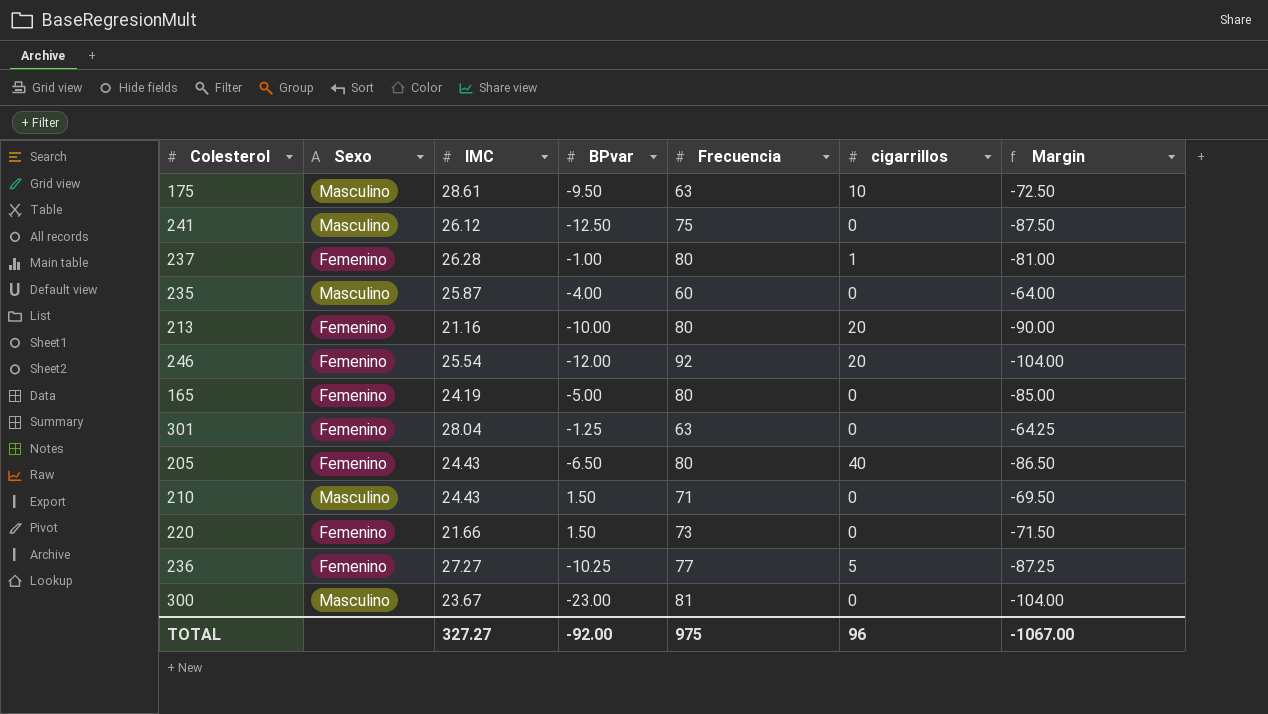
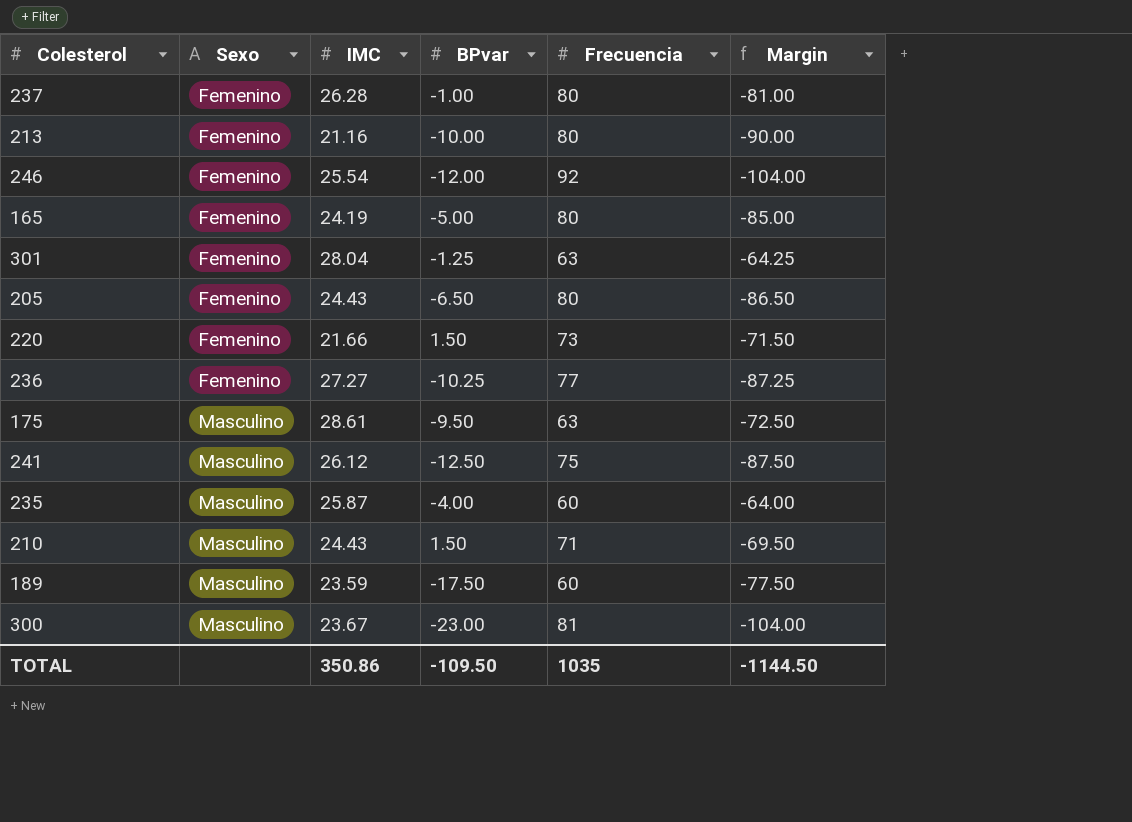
row order: none -> Sexo ascending
column cigarrillos | position: 6 -> none
row 189: none -> Masculino | 23.59 | -17.50 | 60 | -77.50
TOTAL | IMC: 327.27 -> 350.86
TOTAL | BPvar: -92.00 -> -109.50
TOTAL | Frecuencia: 975 -> 1035
TOTAL | Margin: -1067.00 -> -1144.50

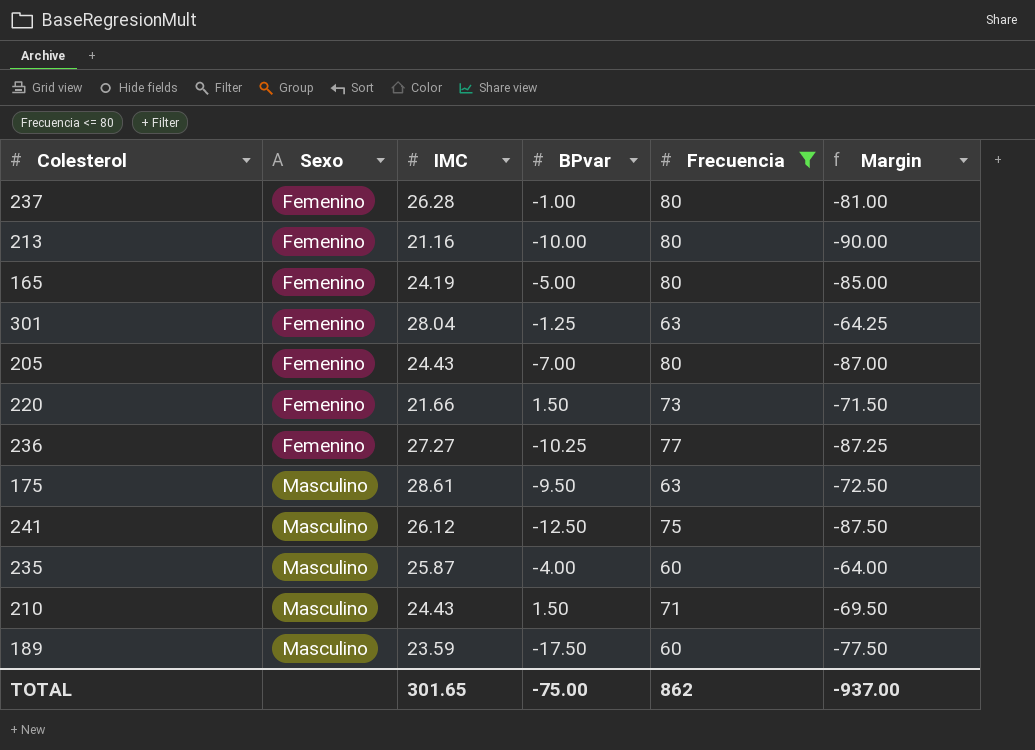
filter: none -> Frecuencia <= 80
205 | BPvar: -6.50 -> -7.00
205 | Margin: -86.50 -> -87.00
TOTAL | IMC: 350.86 -> 301.65
TOTAL | BPvar: -109.50 -> -75.00
TOTAL | Frecuencia: 1035 -> 862
TOTAL | Margin: -1144.50 -> -937.00

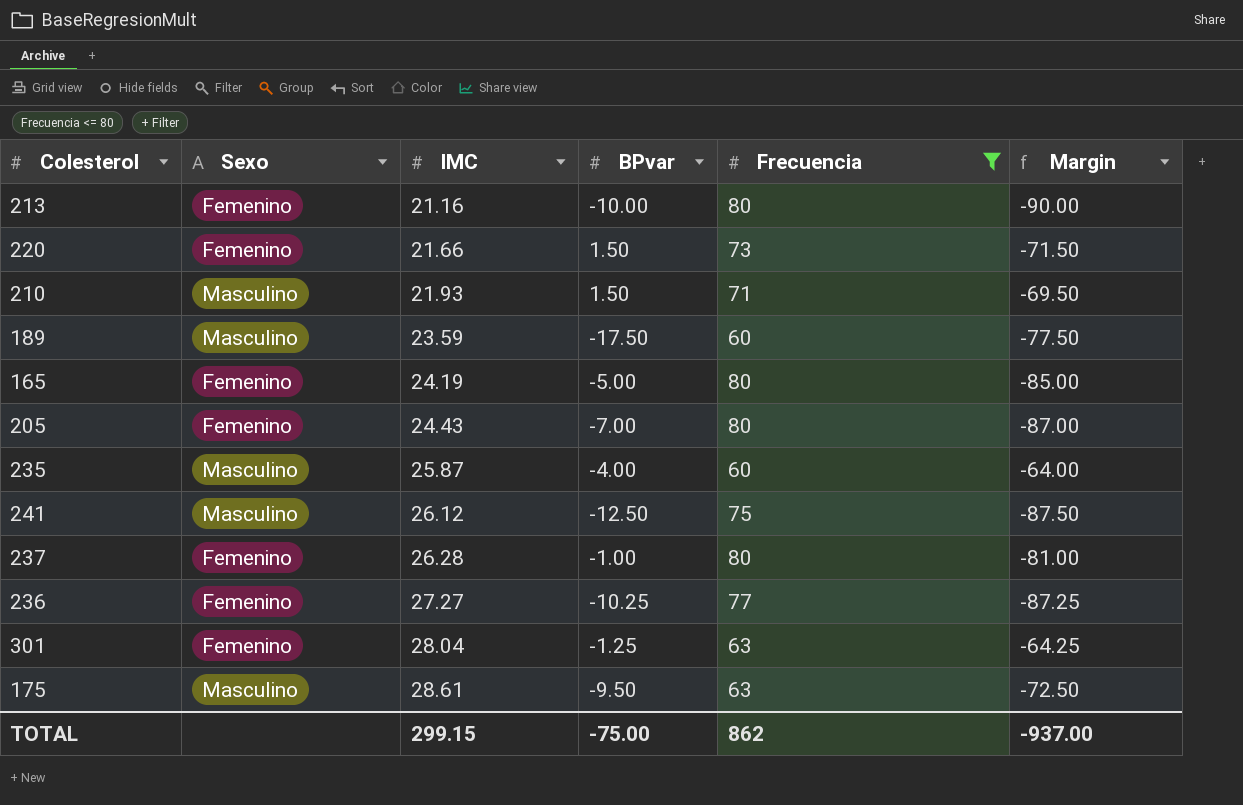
row order: Sexo ascending -> IMC ascending
210 | IMC: 24.43 -> 21.93
TOTAL | IMC: 301.65 -> 299.15

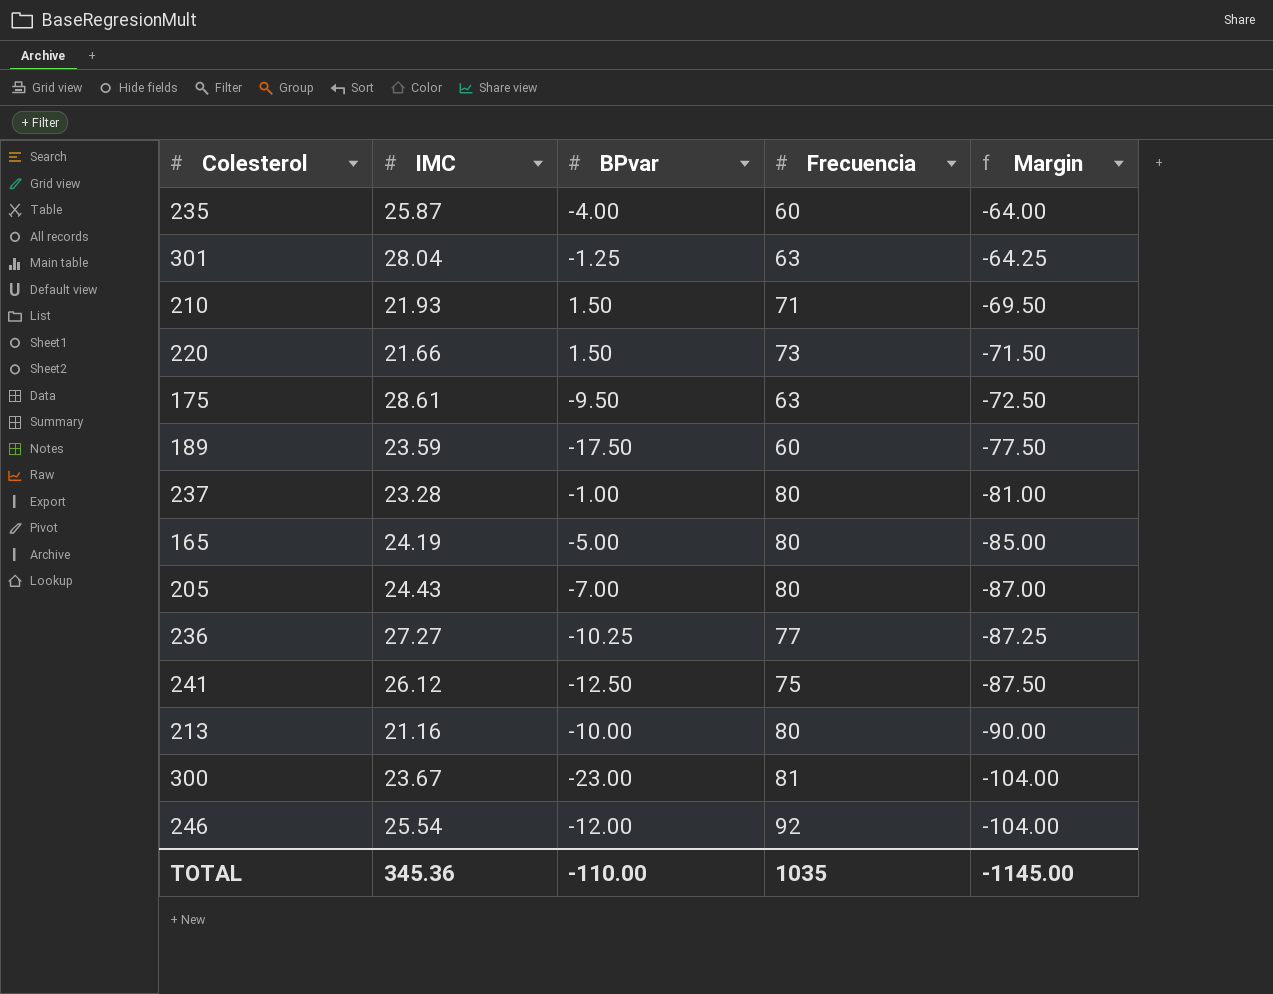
filter: Frecuencia <= 80 -> none
row order: IMC ascending -> Margin descending
column Sexo | position: 2 -> none
237 | IMC: 26.28 -> 23.28
TOTAL | IMC: 299.15 -> 345.36
TOTAL | BPvar: -75.00 -> -110.00
TOTAL | Frecuencia: 862 -> 1035
TOTAL | Margin: -937.00 -> -1145.00

